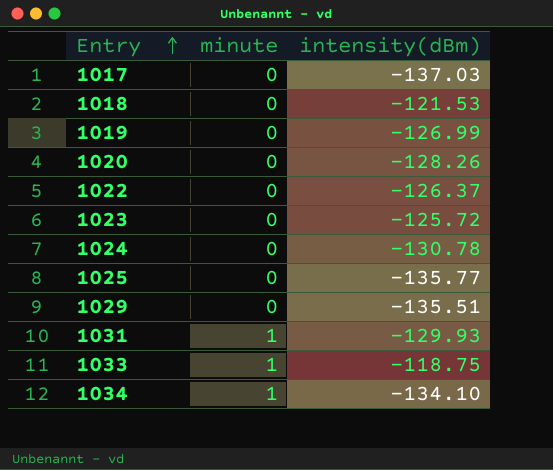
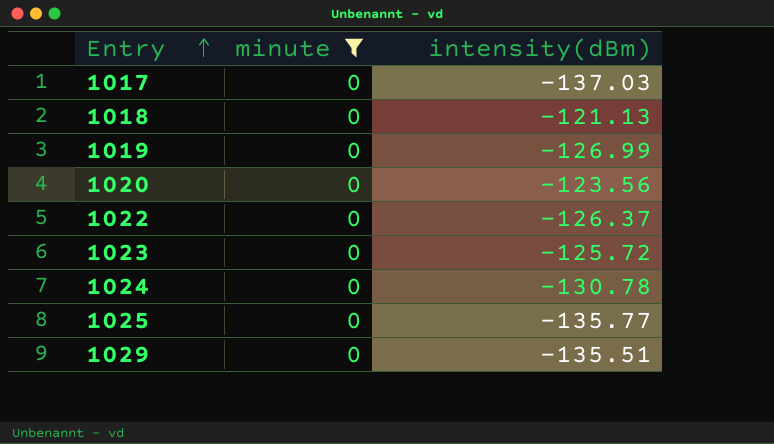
filter: none -> minute = 0
1018 | intensity(dBm): -121.53 -> -121.13
1020 | intensity(dBm): -128.26 -> -123.56

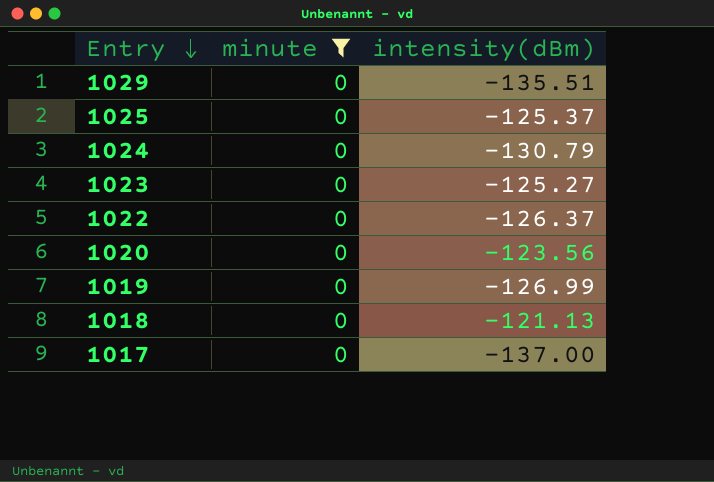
row order: Entry ascending -> Entry descending
1025 | intensity(dBm): -135.77 -> -125.37
1024 | intensity(dBm): -130.78 -> -130.79
1023 | intensity(dBm): -125.72 -> -125.27
1017 | intensity(dBm): -137.03 -> -137.00

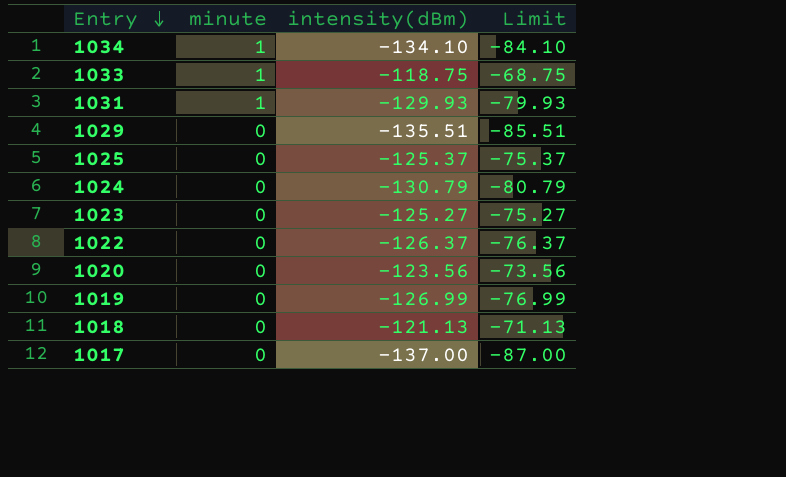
filter: minute = 0 -> none
column Limit | formula: none -> [intensity(dBm)] + 50

